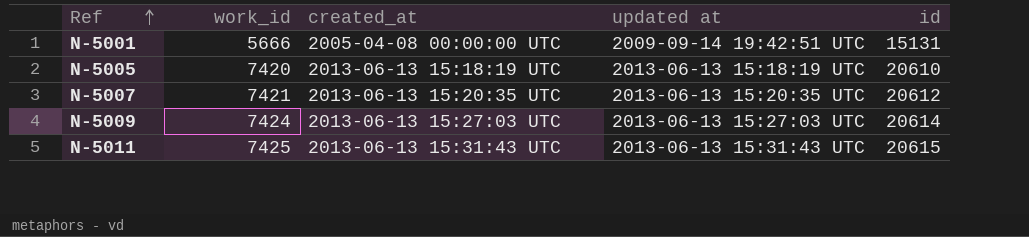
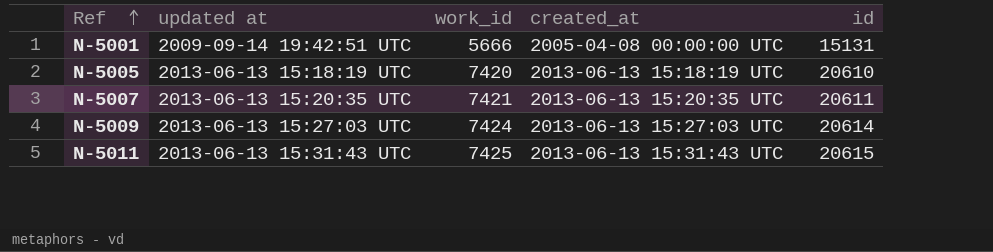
column updated at | position: 4 -> 2
N-5007 | id: 20612 -> 20611

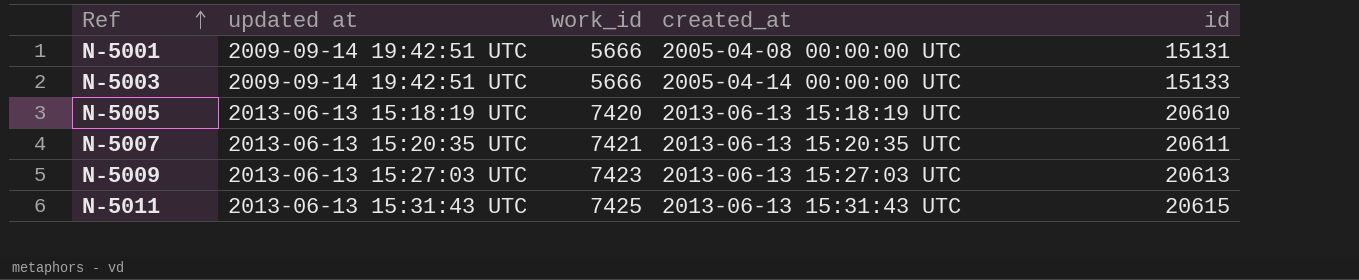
row N-5003: none -> 2009-09-14 19:42:51 UTC | 5666 | 2005-04-14 00:00:00 UTC | 15133
N-5009 | work_id: 7424 -> 7423
N-5009 | id: 20614 -> 20613

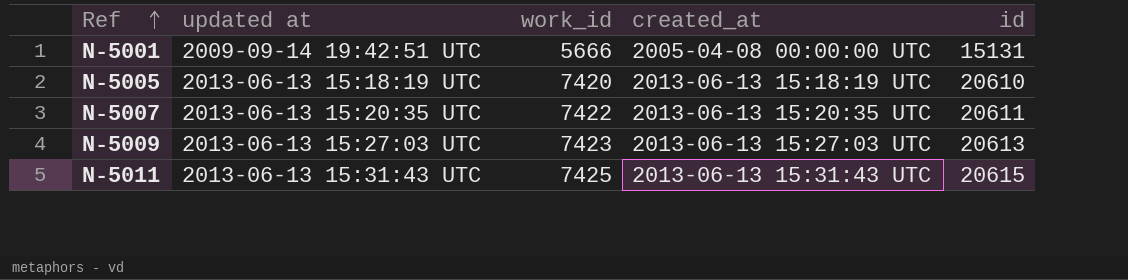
row N-5003: 2009-09-14 19:42:51 UTC | 5666 | 2005-04-14 00:00:00 UTC | 15133 -> none
N-5007 | work_id: 7421 -> 7422

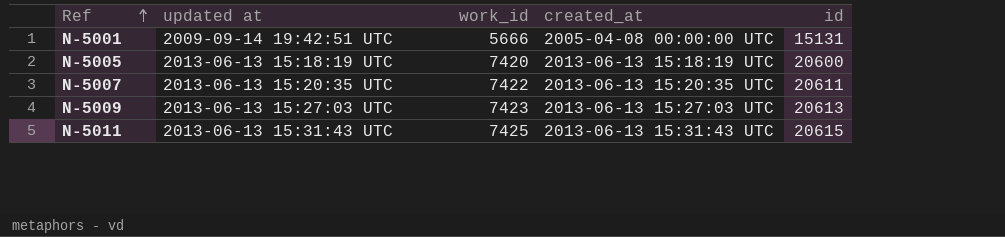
N-5005 | id: 20610 -> 20600

